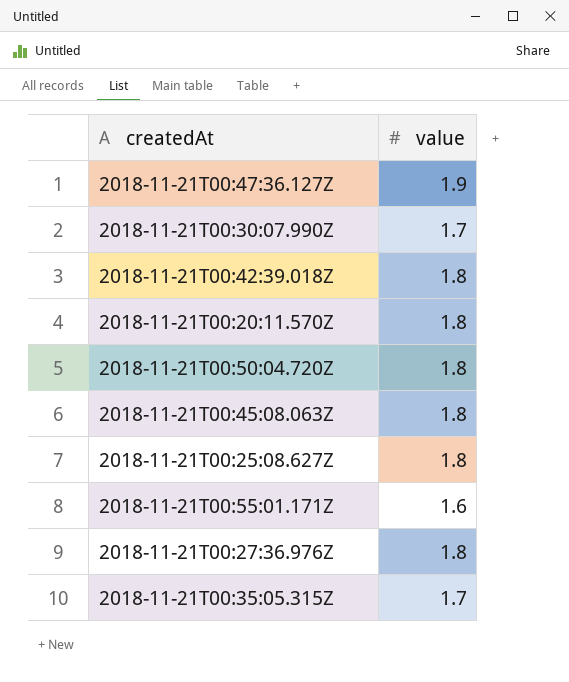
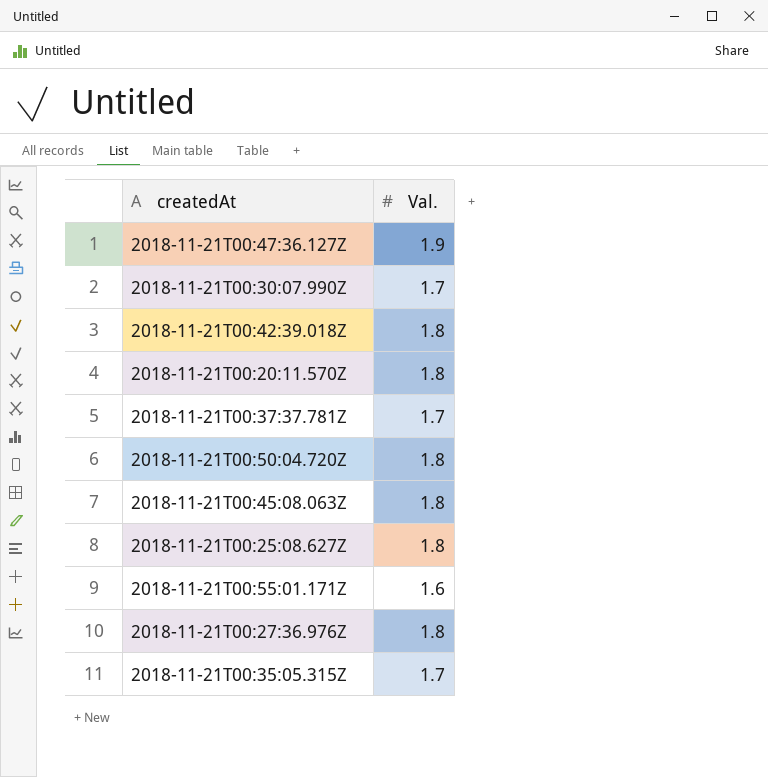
column name: value -> Val.
row 2018-11-21T00:37:37.781Z: none -> 1.7

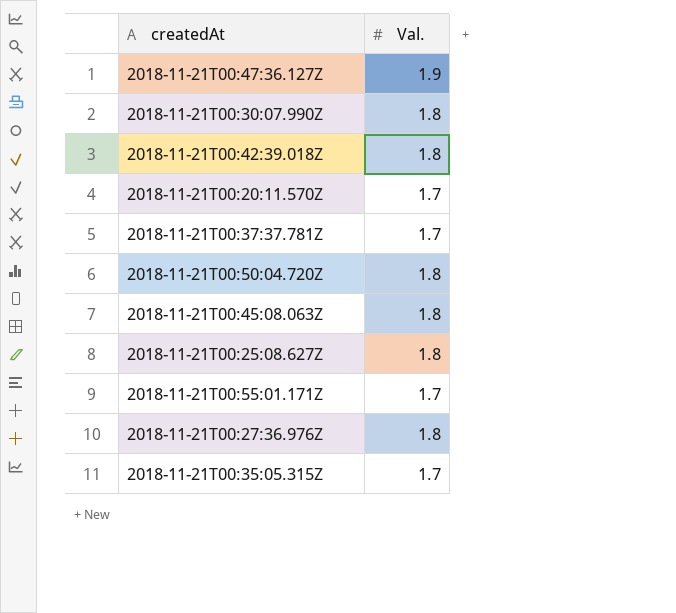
2018-11-21T00:30:07.990Z | Val.: 1.7 -> 1.8
2018-11-21T00:20:11.570Z | Val.: 1.8 -> 1.7
2018-11-21T00:55:01.171Z | Val.: 1.6 -> 1.7

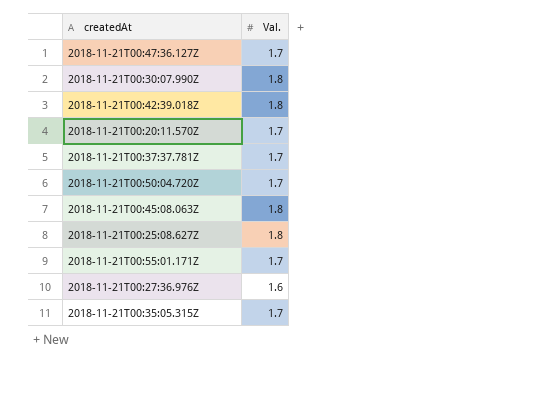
2018-11-21T00:47:36.127Z | Val.: 1.9 -> 1.7
2018-11-21T00:50:04.720Z | Val.: 1.8 -> 1.7
2018-11-21T00:27:36.976Z | Val.: 1.8 -> 1.6

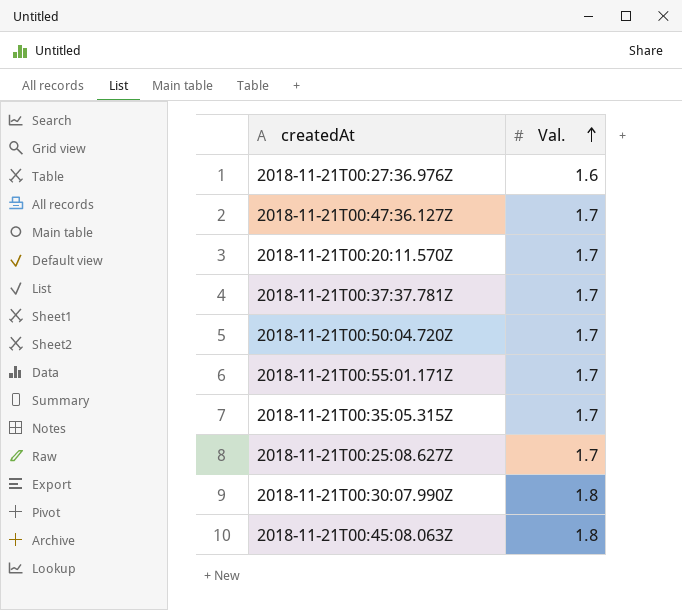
row order: none -> Val. ascending
row 2018-11-21T00:42:39.018Z: 1.8 -> none
2018-11-21T00:25:08.627Z | Val.: 1.8 -> 1.7

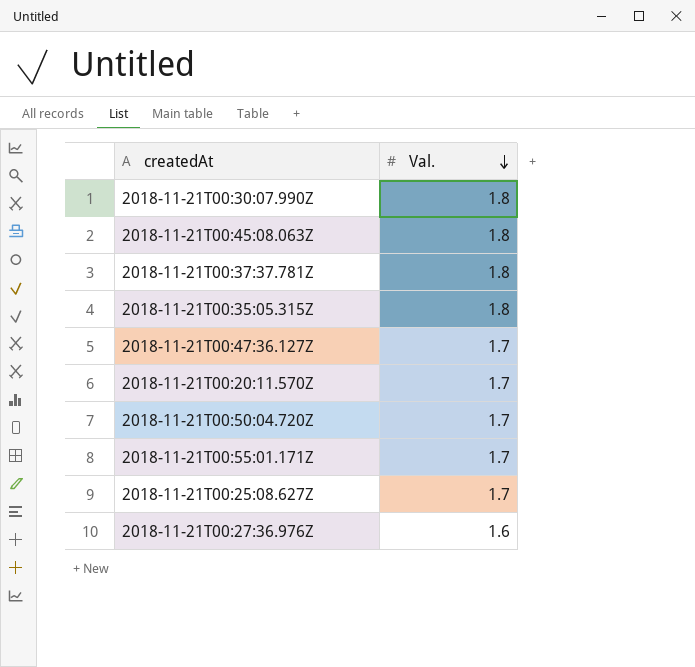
row order: Val. ascending -> Val. descending
2018-11-21T00:37:37.781Z | Val.: 1.7 -> 1.8
2018-11-21T00:35:05.315Z | Val.: 1.7 -> 1.8

